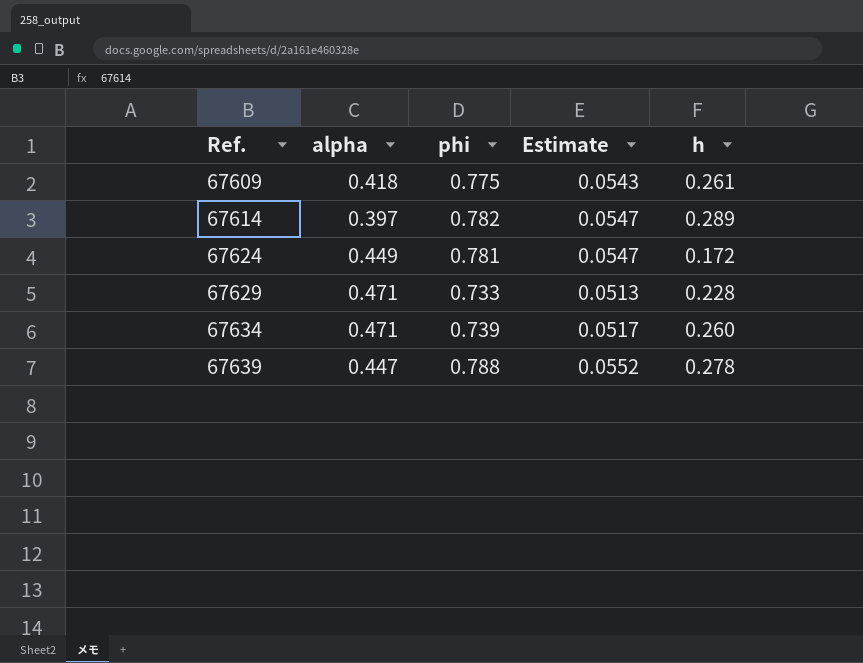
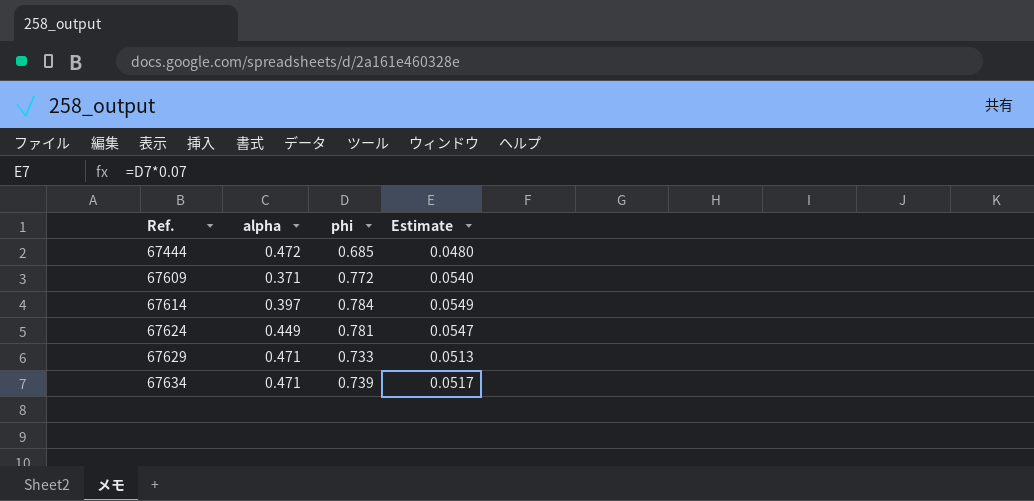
column h | position: 5 -> none
row 67639: 0.447 | 0.788 | 0.0552 | 0.278 -> none
row 67444: none -> 0.472 | 0.685 | 0.0480
67609 | alpha: 0.418 -> 0.371
67609 | phi: 0.775 -> 0.772
67609 | Estimate: 0.0543 -> 0.0540
67614 | phi: 0.782 -> 0.784
67614 | Estimate: 0.0547 -> 0.0549

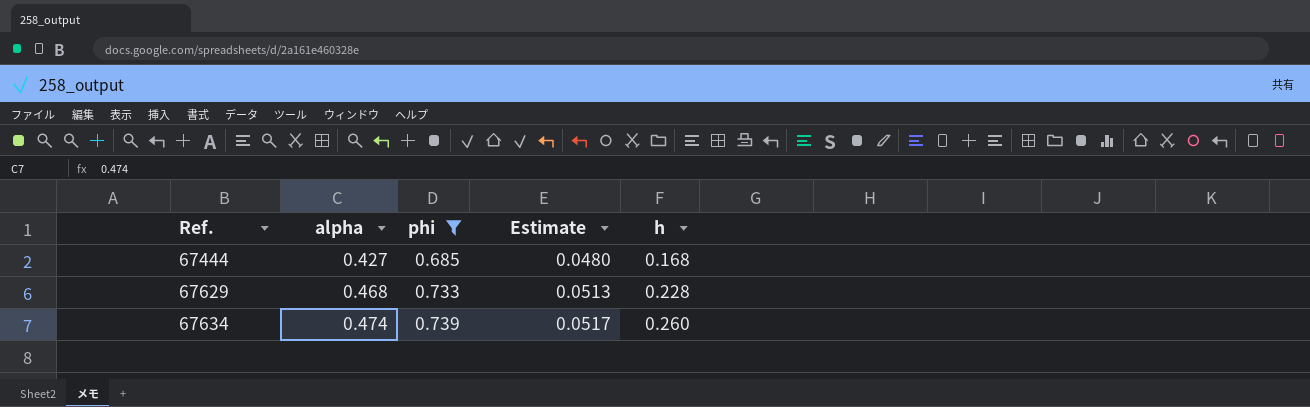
filter: none -> phi <= 0.739
column h | position: none -> 5
67444 | alpha: 0.472 -> 0.427
67629 | alpha: 0.471 -> 0.468
67634 | alpha: 0.471 -> 0.474

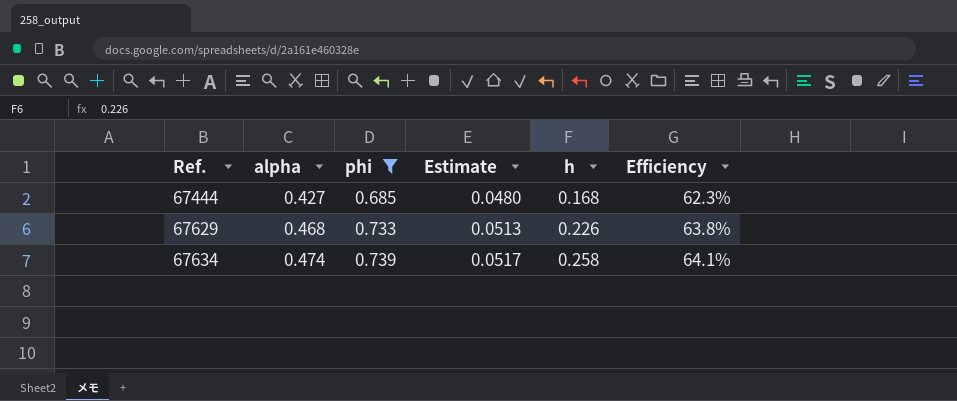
column Efficiency | formula: none -> [alpha] / [phi]
67629 | h: 0.228 -> 0.226
67634 | h: 0.260 -> 0.258

